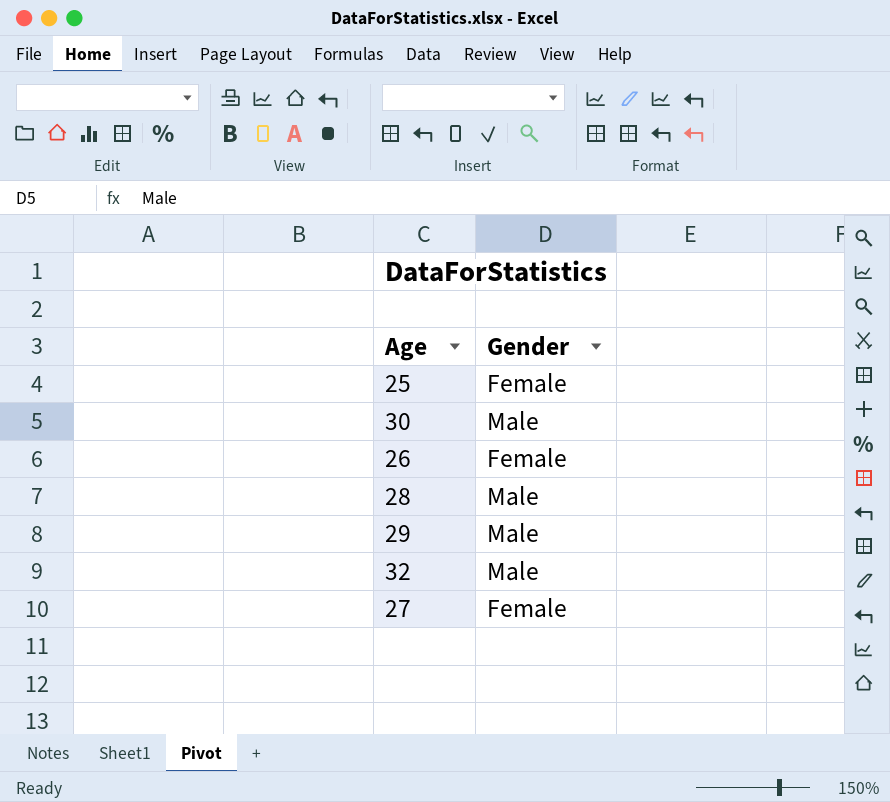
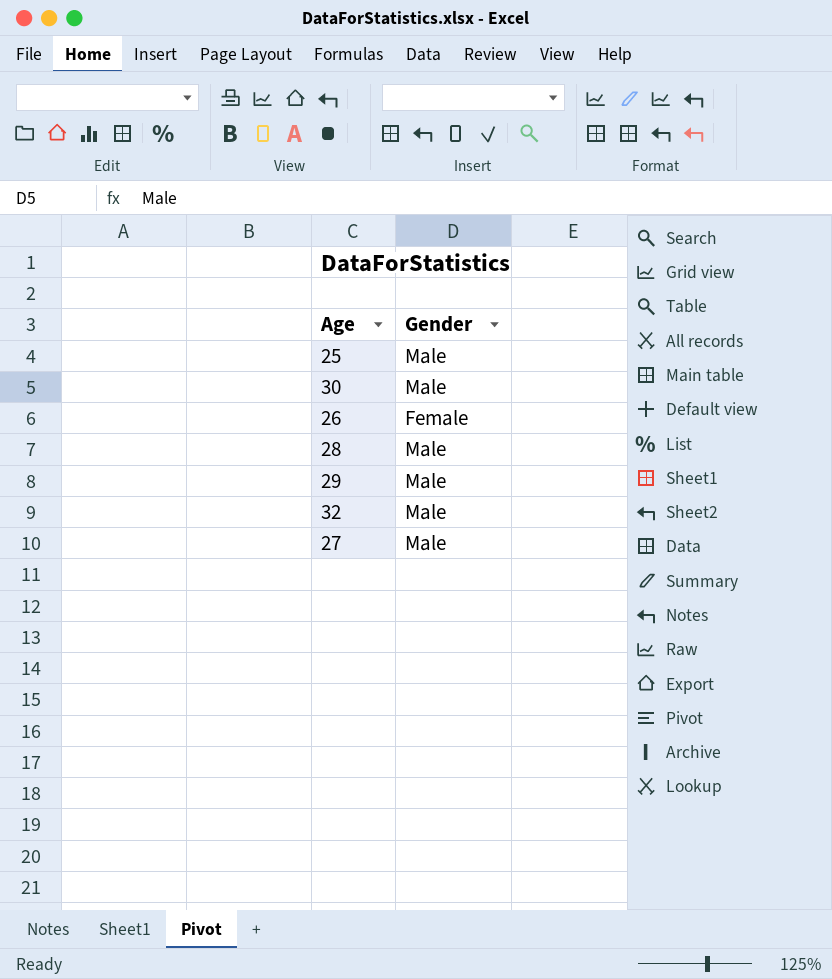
25 | Gender: Female -> Male
27 | Gender: Female -> Male

